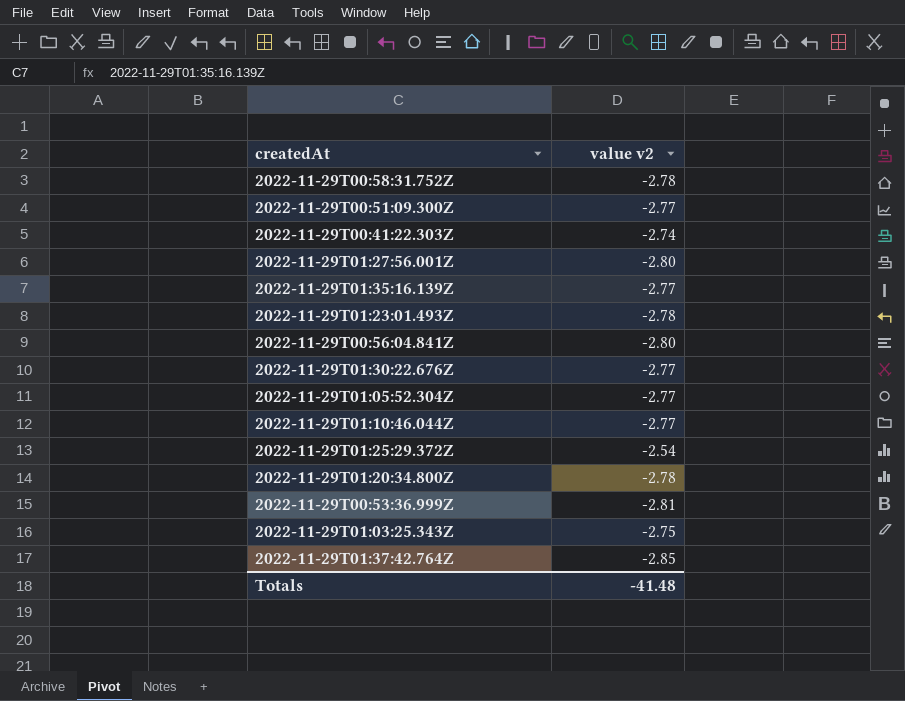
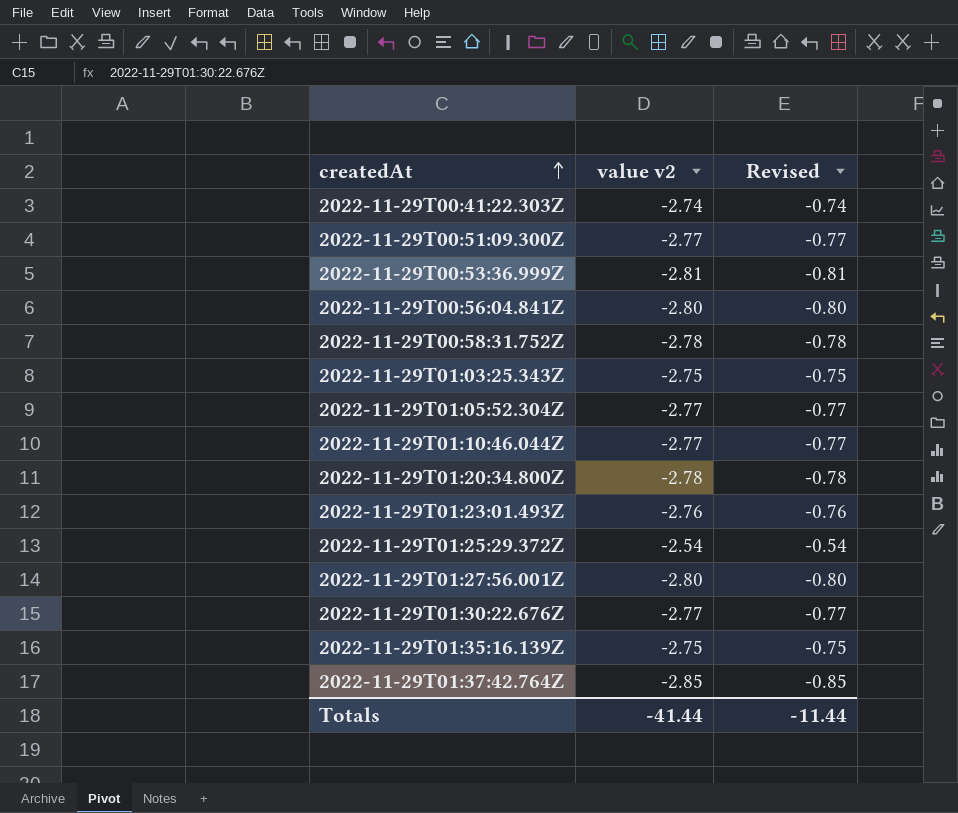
row order: none -> createdAt ascending
column Revised | formula: none -> [value v2] + 2
2022-11-29T01:23:01.493Z | value v2: -2.78 -> -2.76
2022-11-29T01:35:16.139Z | value v2: -2.77 -> -2.75
Totals | value v2: -41.48 -> -41.44

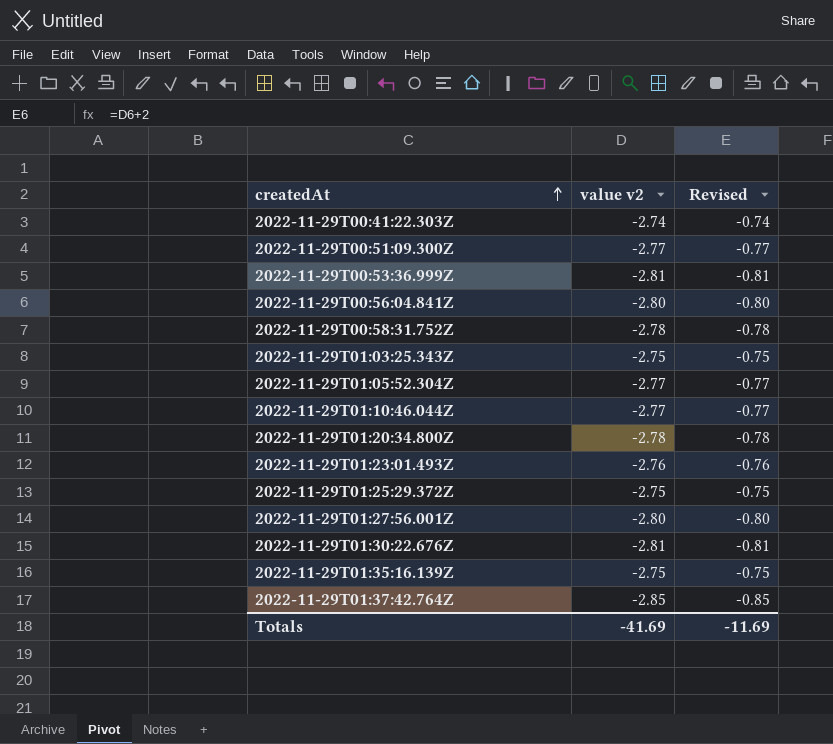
2022-11-29T01:25:29.372Z | value v2: -2.54 -> -2.75
2022-11-29T01:25:29.372Z | Revised: -0.54 -> -0.75
2022-11-29T01:30:22.676Z | value v2: -2.77 -> -2.81
2022-11-29T01:30:22.676Z | Revised: -0.77 -> -0.81
Totals | value v2: -41.44 -> -41.69
Totals | Revised: -11.44 -> -11.69

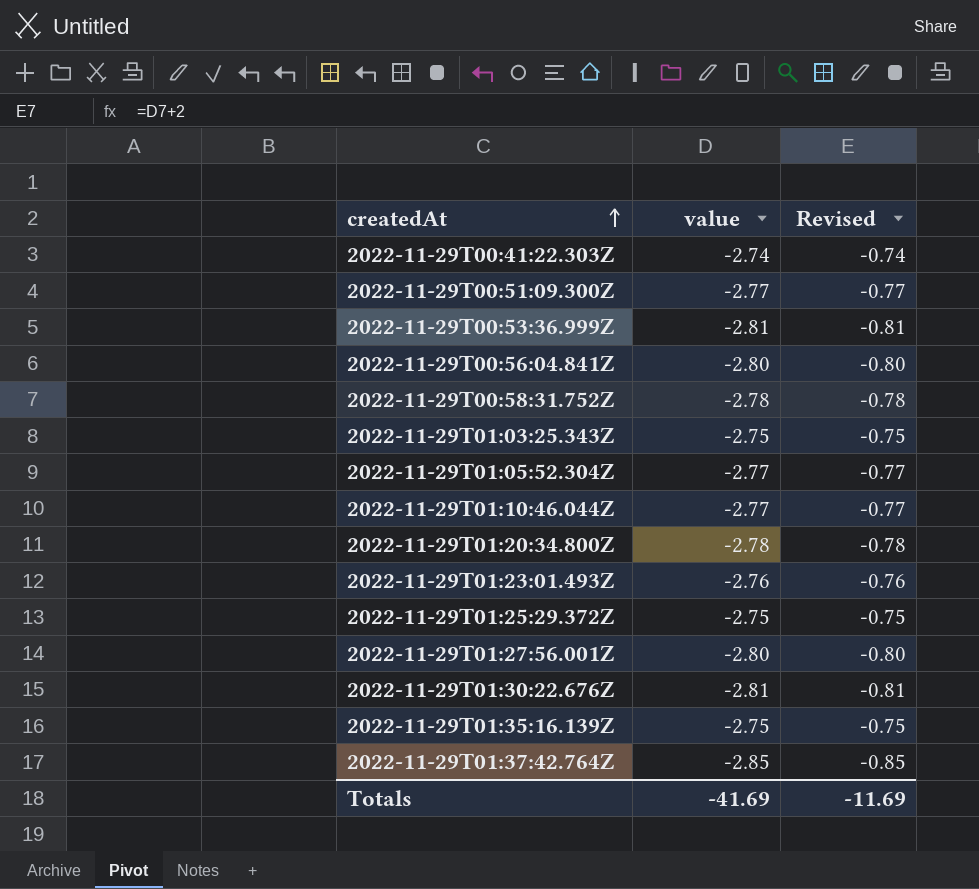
column name: value v2 -> value

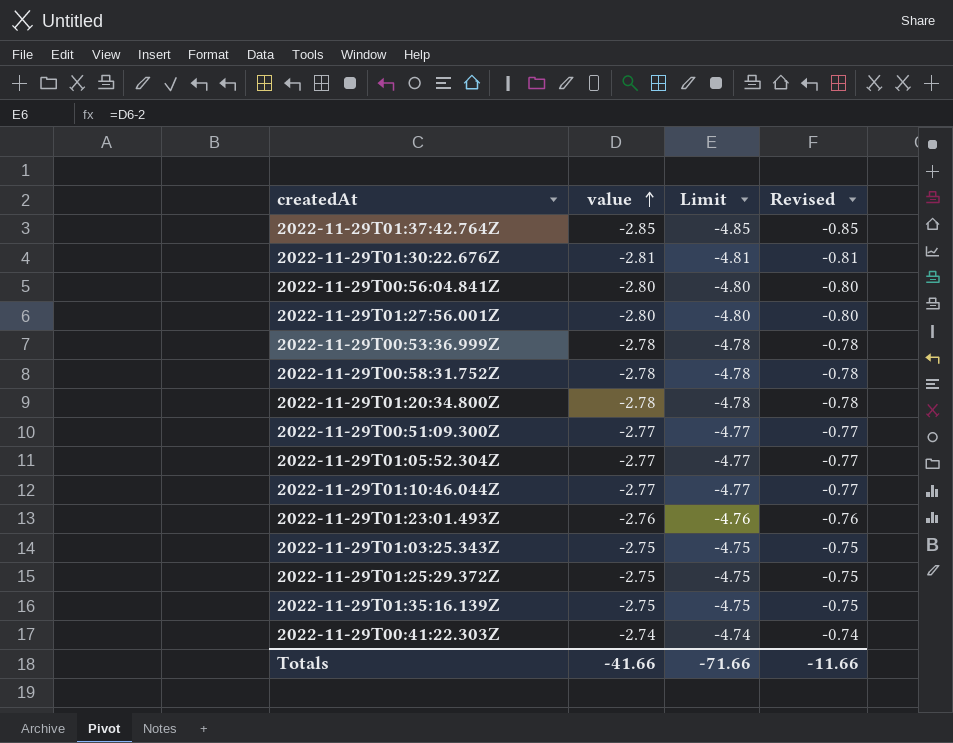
row order: createdAt ascending -> value ascending
column Limit | formula: none -> [value] - 2
2022-11-29T00:53:36.999Z | value: -2.81 -> -2.78
2022-11-29T00:53:36.999Z | Revised: -0.81 -> -0.78
Totals | value: -41.69 -> -41.66
Totals | Revised: -11.69 -> -11.66

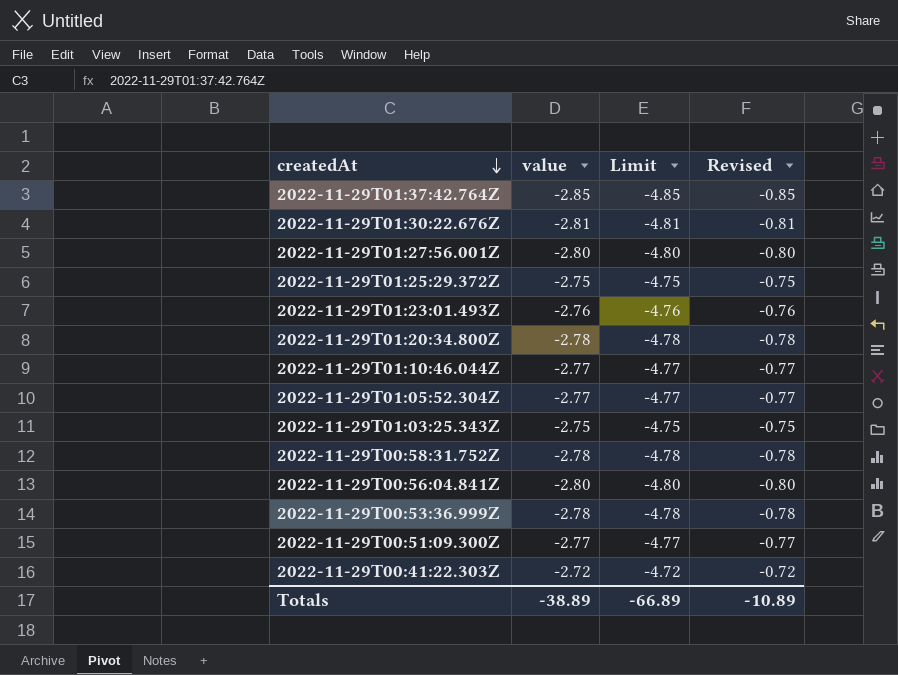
row order: value ascending -> createdAt descending
row 2022-11-29T01:35:16.139Z: -2.75 | -4.75 | -0.75 -> none
2022-11-29T00:41:22.303Z | value: -2.74 -> -2.72
2022-11-29T00:41:22.303Z | Limit: -4.74 -> -4.72
2022-11-29T00:41:22.303Z | Revised: -0.74 -> -0.72
Totals | value: -41.66 -> -38.89
Totals | Limit: -71.66 -> -66.89
Totals | Revised: -11.66 -> -10.89

